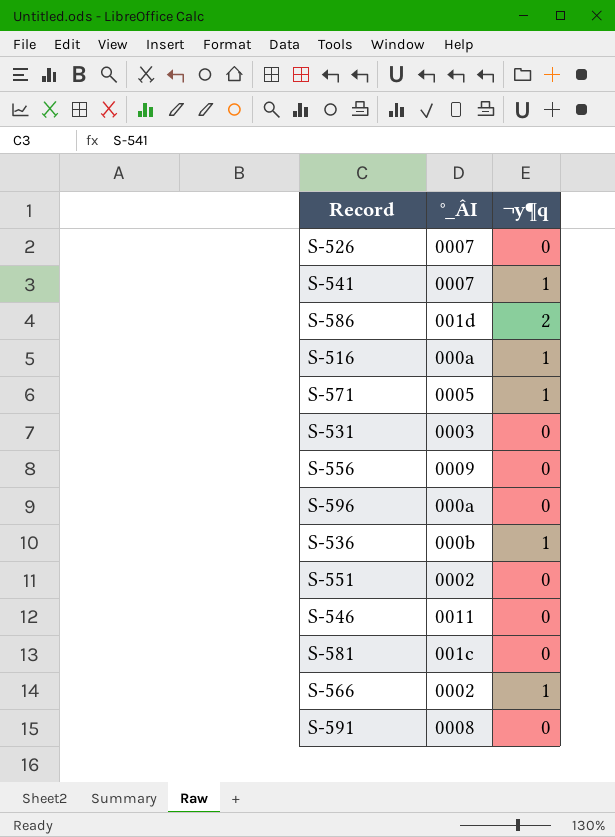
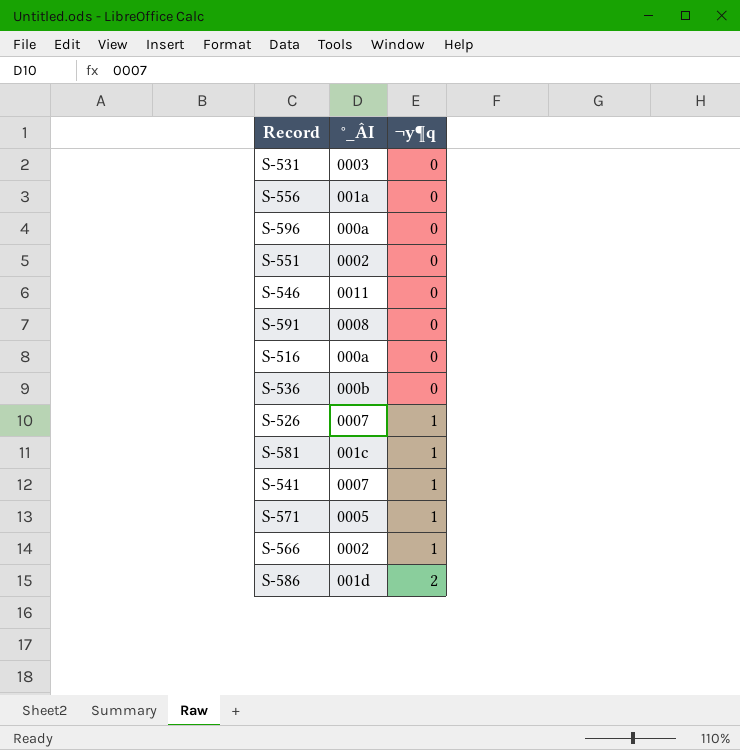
row order: none -> ¬y¶q ascending
S-556 | °_ÂI: 0009 -> 001a
S-516 | ¬y¶q: 1 -> 0
S-536 | ¬y¶q: 1 -> 0
S-526 | ¬y¶q: 0 -> 1
S-581 | ¬y¶q: 0 -> 1

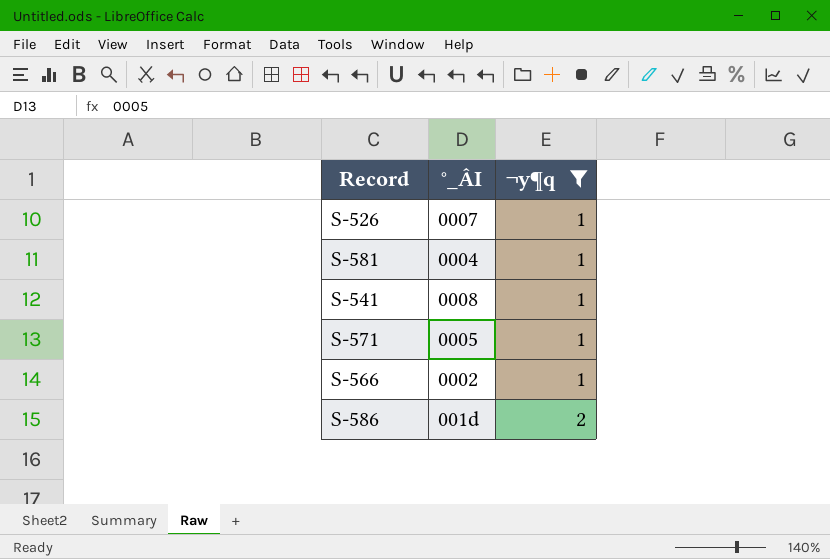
filter: none -> ¬y¶q != 0
S-581 | °_ÂI: 001c -> 0004
S-541 | °_ÂI: 0007 -> 0008

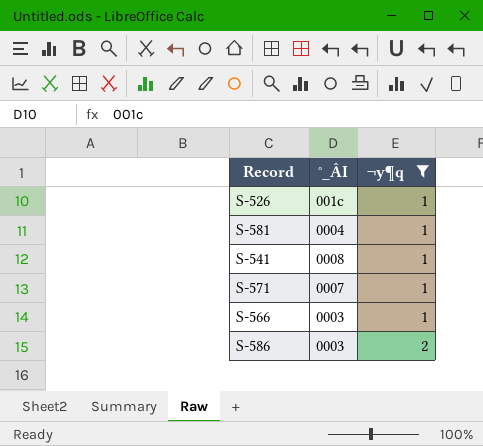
S-526 | °_ÂI: 0007 -> 001c
S-571 | °_ÂI: 0005 -> 0007
S-566 | °_ÂI: 0002 -> 0003
S-586 | °_ÂI: 001d -> 0003

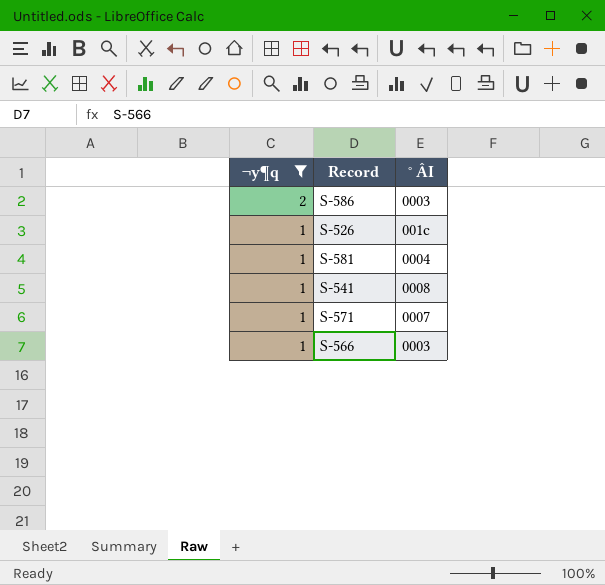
row order: ¬y¶q ascending -> ¬y¶q descending
column ¬y¶q | position: 3 -> 1
column name: °_ÂI -> ° ÂI

